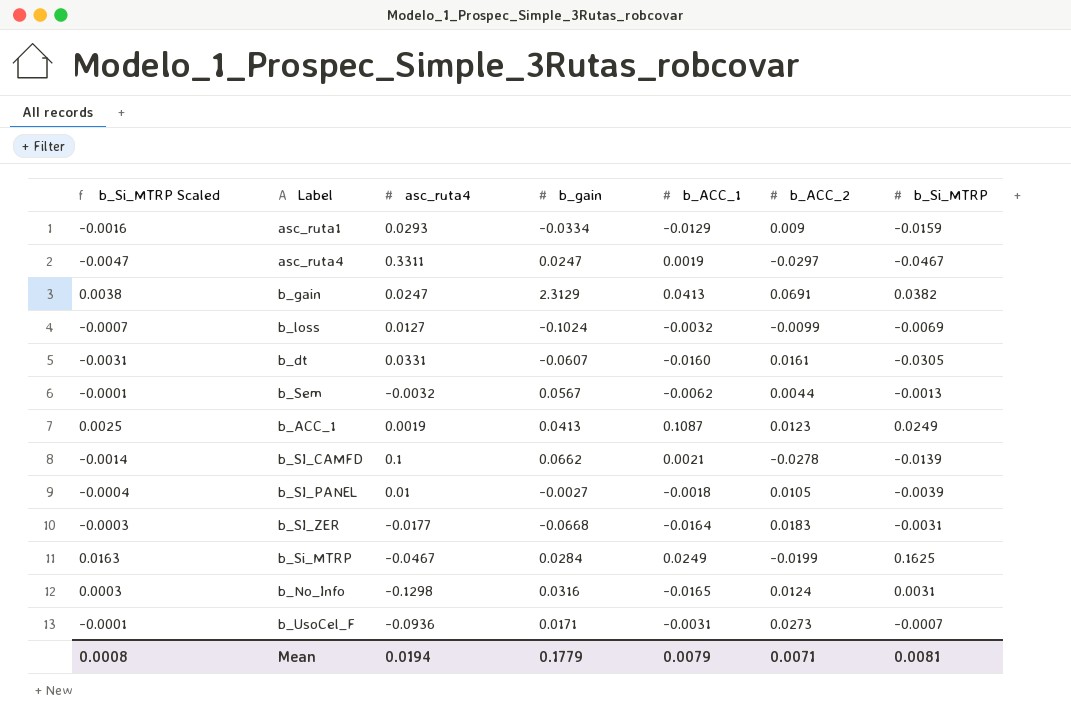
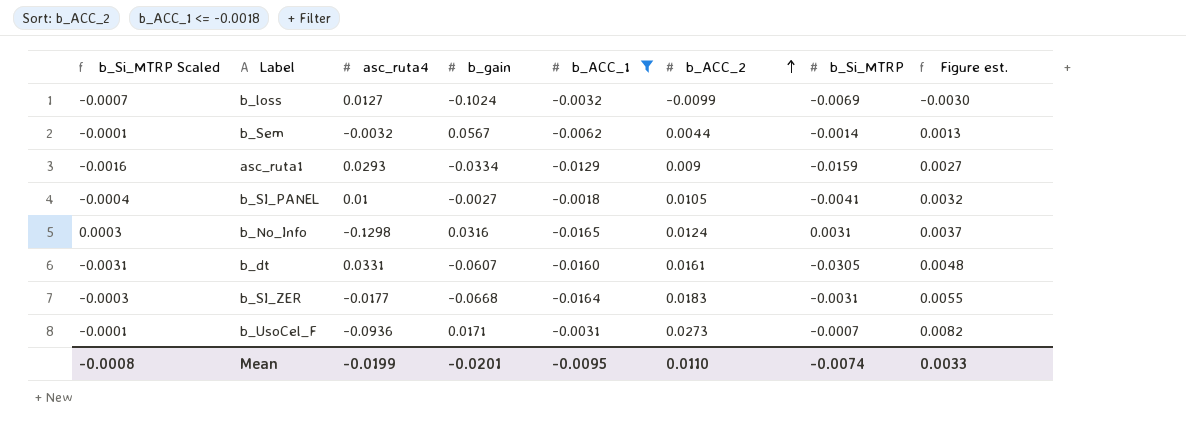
filter: none -> b_ACC_1 <= -0.0018
row order: none -> b_ACC_2 ascending
column Figure est. | formula: none -> [b_ACC_2] * 0.3
b_Sem | b_Si_MTRP: -0.0013 -> -0.0014
b_SI_PANEL | b_Si_MTRP: -0.0039 -> -0.0041
Mean | b_Si_MTRP Scaled: 0.0008 -> -0.0008
Mean | asc_ruta4: 0.0194 -> -0.0199
Mean | b_gain: 0.1779 -> -0.0201
Mean | b_ACC_1: 0.0079 -> -0.0095
Mean | b_ACC_2: 0.0071 -> 0.0110
Mean | b_Si_MTRP: 0.0081 -> -0.0074

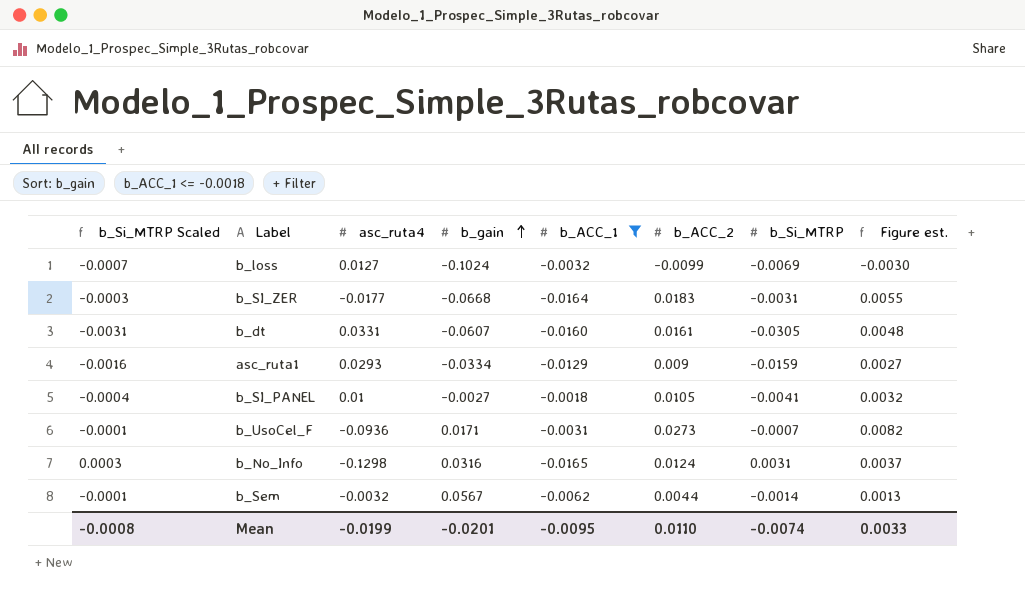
row order: b_ACC_2 ascending -> b_gain ascending

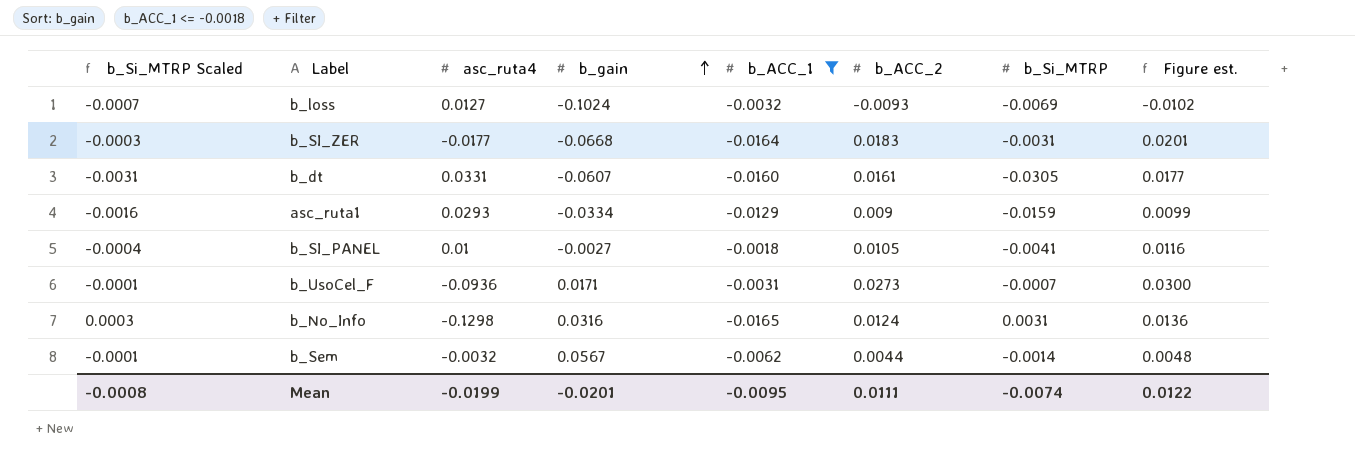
column Figure est. | formula: [b_ACC_2] * 0.3 -> [b_ACC_2] * 1.1
b_loss | b_ACC_2: -0.0099 -> -0.0093
Mean | b_ACC_2: 0.0110 -> 0.0111
Mean | Figure est.: 0.0033 -> 0.0122

